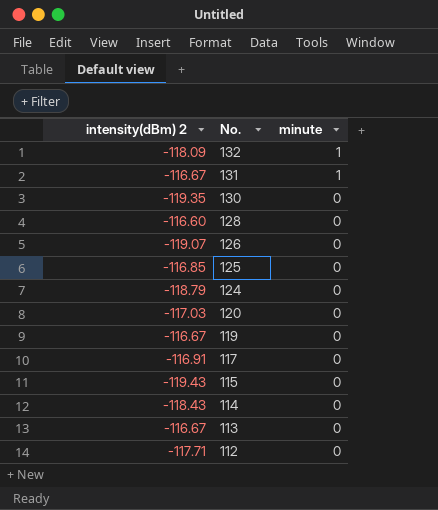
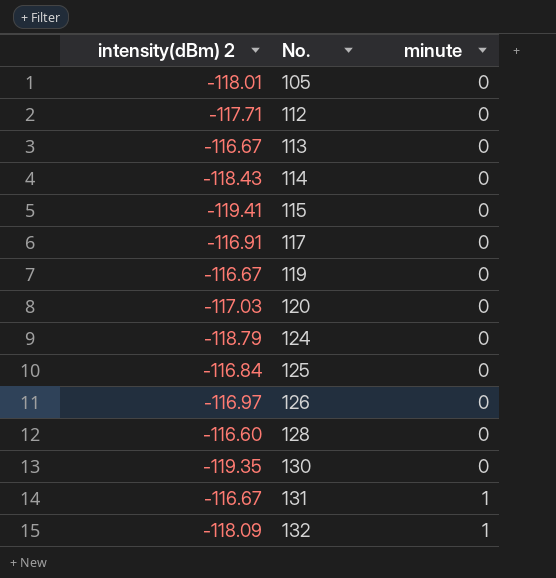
row order: No. descending -> No. ascending
row 105: none -> -118.01 | 0
115 | intensity(dBm) 2: -119.43 -> -119.41
125 | intensity(dBm) 2: -116.85 -> -116.84
126 | intensity(dBm) 2: -119.07 -> -116.97

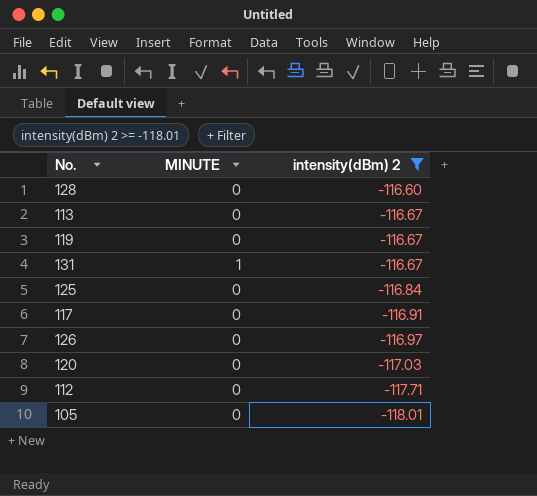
filter: none -> intensity(dBm) 2 >= -118.01
row order: No. ascending -> intensity(dBm) 2 descending
column name: minute -> MINUTE
column intensity(dBm) 2 | position: 1 -> 3

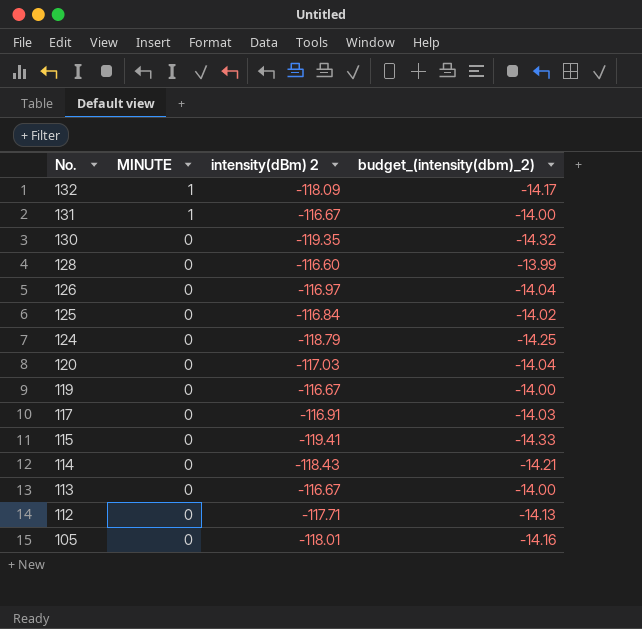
filter: intensity(dBm) 2 >= -118.01 -> none
row order: intensity(dBm) 2 descending -> No. descending
column budget_(intensity(dbm)_2) | formula: none -> [intensity(dBm) 2] * 0.12

